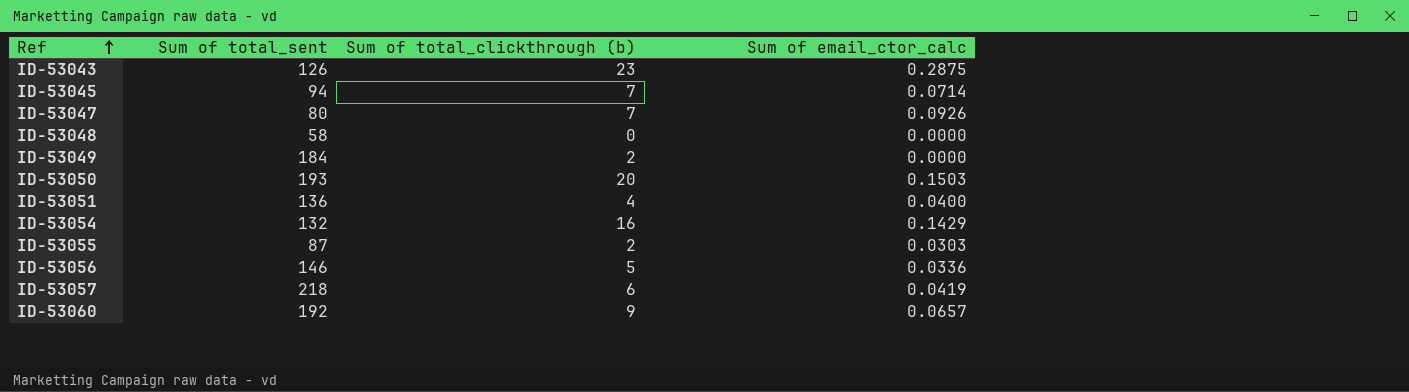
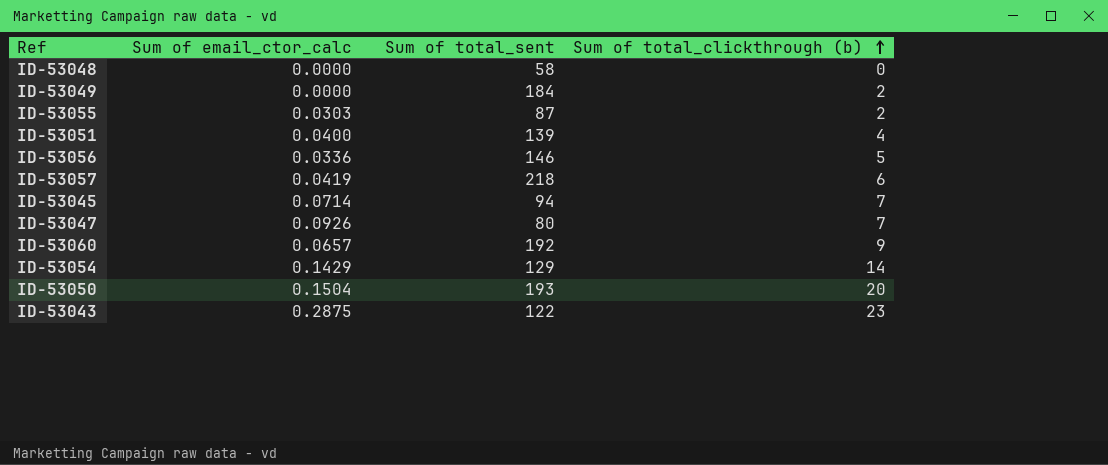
row order: Ref ascending -> Sum of total_clickthrough (b) ascending
column Sum of email_ctor_calc | position: 4 -> 2
ID-53051 | Sum of total_sent: 136 -> 139
ID-53054 | Sum of total_sent: 132 -> 129
ID-53054 | Sum of total_clickthrough (b): 16 -> 14
ID-53050 | Sum of email_ctor_calc: 0.1503 -> 0.1504
ID-53043 | Sum of total_sent: 126 -> 122

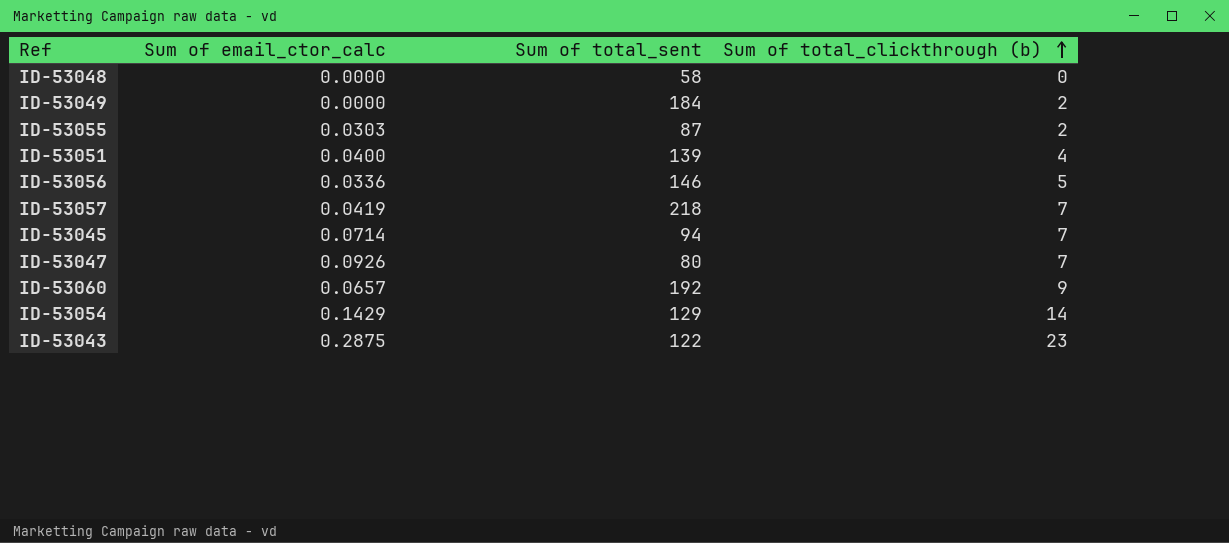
row ID-53050: 0.1504 | 193 | 20 -> none
ID-53057 | Sum of total_clickthrough (b): 6 -> 7

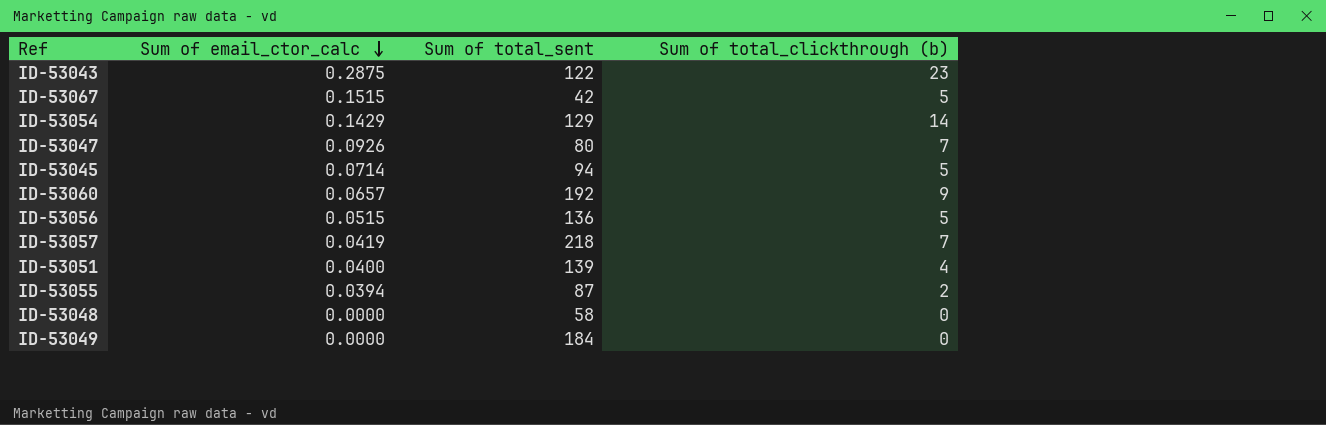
row order: Sum of total_clickthrough (b) ascending -> Sum of email_ctor_calc descending
row ID-53067: none -> 0.1515 | 42 | 5
ID-53045 | Sum of total_clickthrough (b): 7 -> 5
ID-53056 | Sum of email_ctor_calc: 0.0336 -> 0.0515
ID-53056 | Sum of total_sent: 146 -> 136
ID-53055 | Sum of email_ctor_calc: 0.0303 -> 0.0394
ID-53049 | Sum of total_clickthrough (b): 2 -> 0

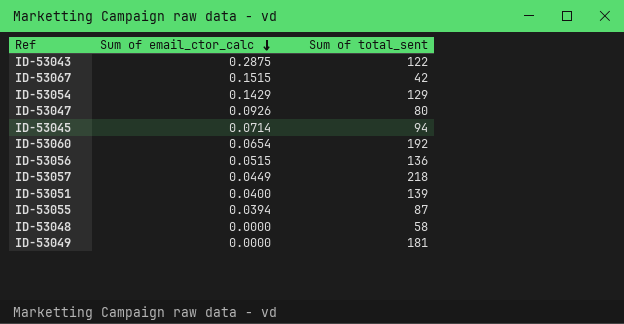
column Sum of total_clickthrough (b) | position: 4 -> none
ID-53060 | Sum of email_ctor_calc: 0.0657 -> 0.0654
ID-53057 | Sum of email_ctor_calc: 0.0419 -> 0.0449
ID-53049 | Sum of total_sent: 184 -> 181

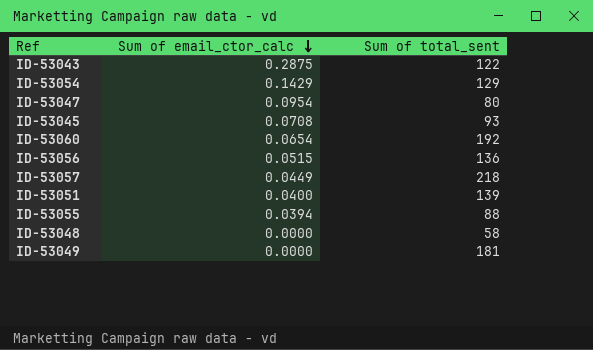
row ID-53067: 0.1515 | 42 -> none
ID-53047 | Sum of email_ctor_calc: 0.0926 -> 0.0954
ID-53045 | Sum of email_ctor_calc: 0.0714 -> 0.0708
ID-53045 | Sum of total_sent: 94 -> 93
ID-53055 | Sum of total_sent: 87 -> 88

